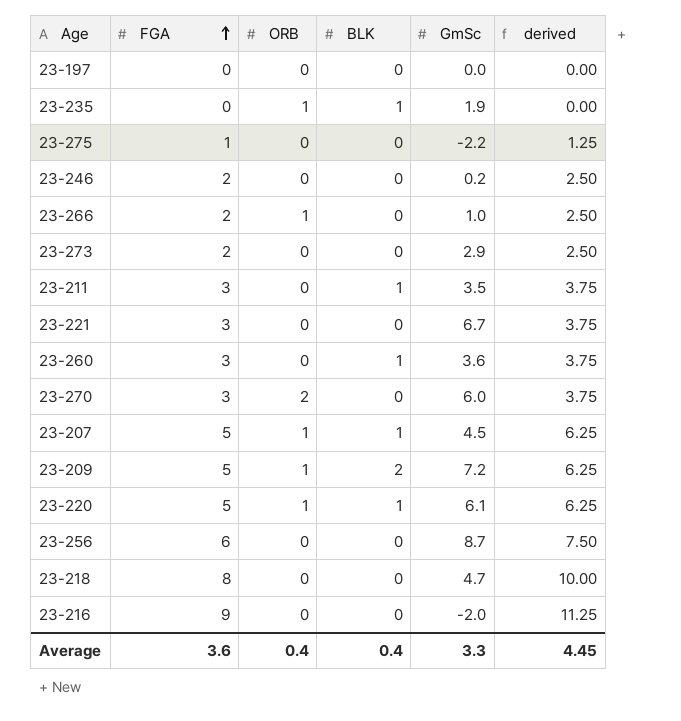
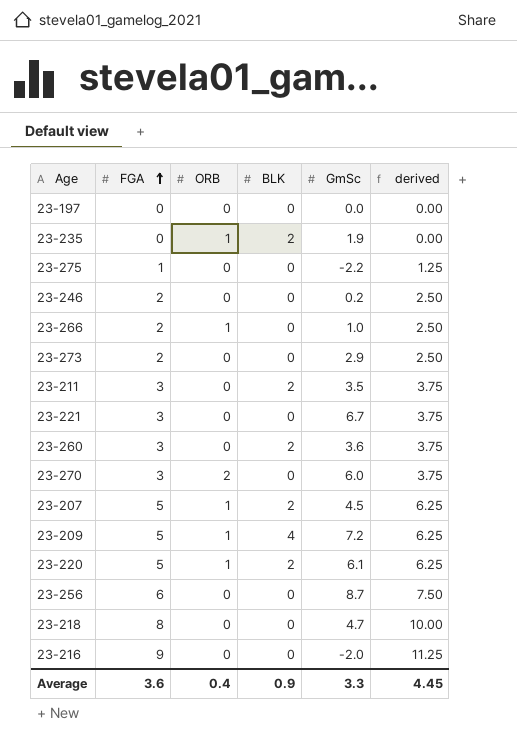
23-235 | BLK: 1 -> 2
23-211 | BLK: 1 -> 2
23-260 | BLK: 1 -> 2
23-207 | BLK: 1 -> 2
23-209 | BLK: 2 -> 4
23-220 | BLK: 1 -> 2
Average | BLK: 0.4 -> 0.9

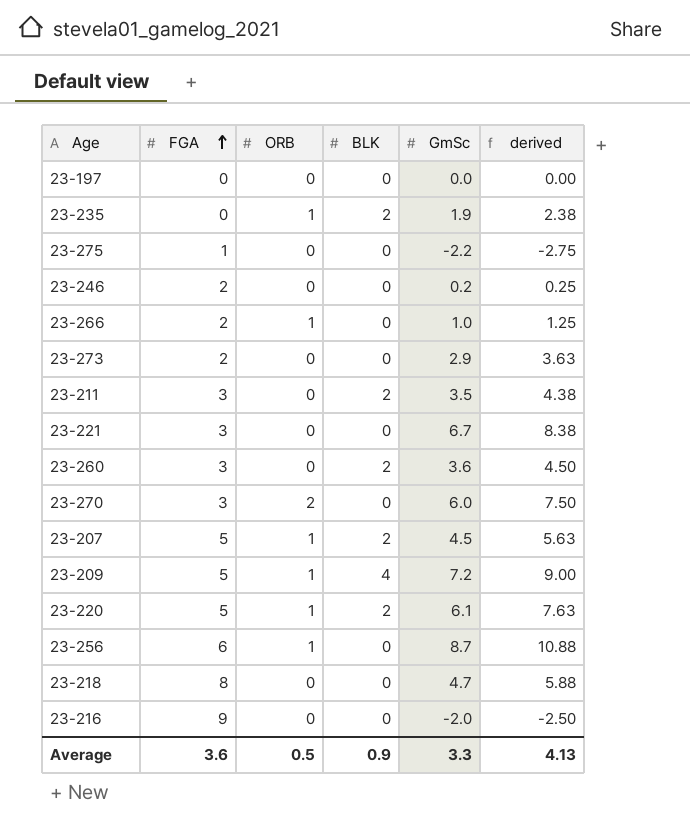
column derived | formula: [FGA] * 1.25 -> [GmSc] * 1.25
23-256 | ORB: 0 -> 1
Average | ORB: 0.4 -> 0.5
Average | derived: 4.45 -> 4.13

